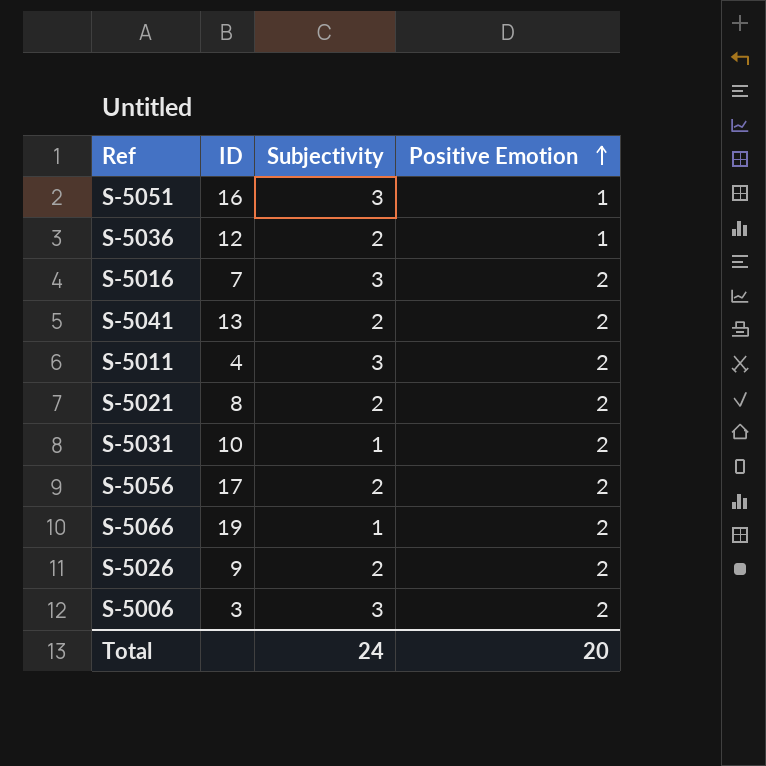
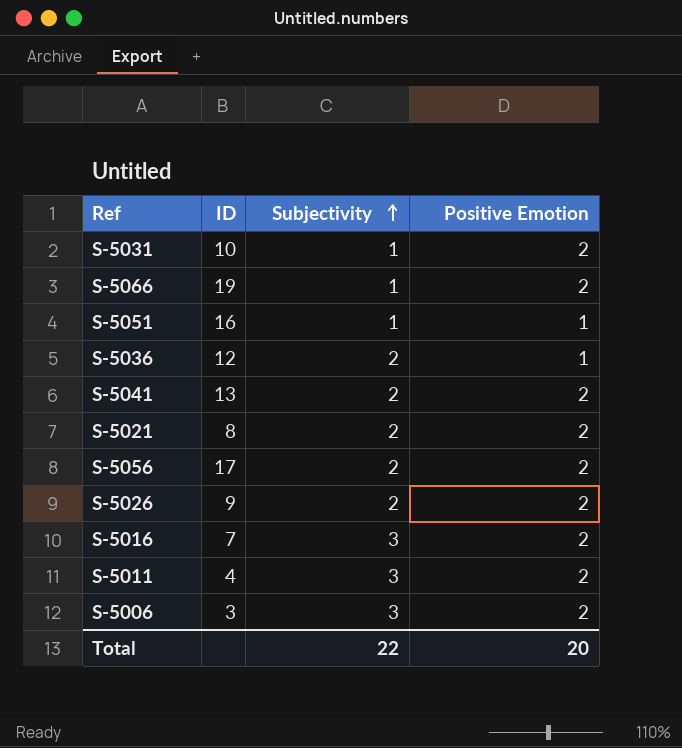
row order: Positive Emotion ascending -> Subjectivity ascending
S-5051 | Subjectivity: 3 -> 1
Total | Subjectivity: 24 -> 22

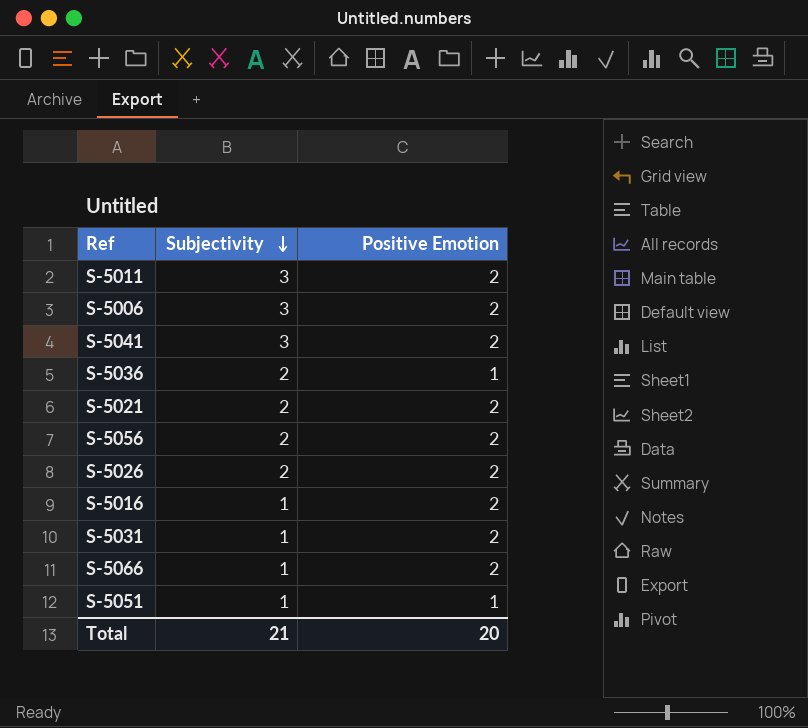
row order: Subjectivity ascending -> Subjectivity descending
column ID | position: 2 -> none
S-5041 | Subjectivity: 2 -> 3
S-5016 | Subjectivity: 3 -> 1
Total | Subjectivity: 22 -> 21

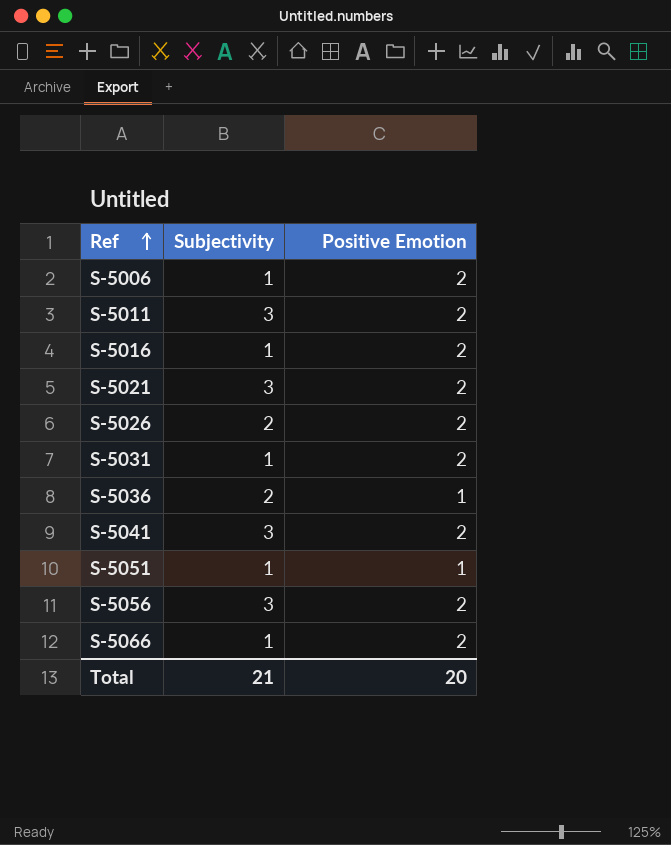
row order: Subjectivity descending -> Ref ascending
S-5006 | Subjectivity: 3 -> 1
S-5021 | Subjectivity: 2 -> 3
S-5056 | Subjectivity: 2 -> 3

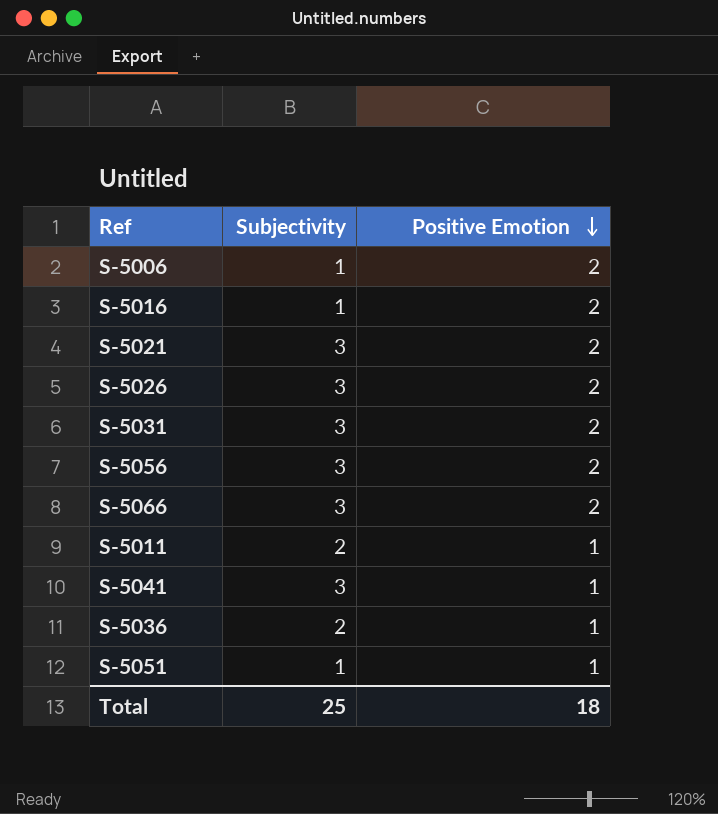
row order: Ref ascending -> Positive Emotion descending
S-5026 | Subjectivity: 2 -> 3
S-5031 | Subjectivity: 1 -> 3
S-5066 | Subjectivity: 1 -> 3
S-5011 | Subjectivity: 3 -> 2
S-5011 | Positive Emotion: 2 -> 1
S-5041 | Positive Emotion: 2 -> 1
Total | Subjectivity: 21 -> 25
Total | Positive Emotion: 20 -> 18

